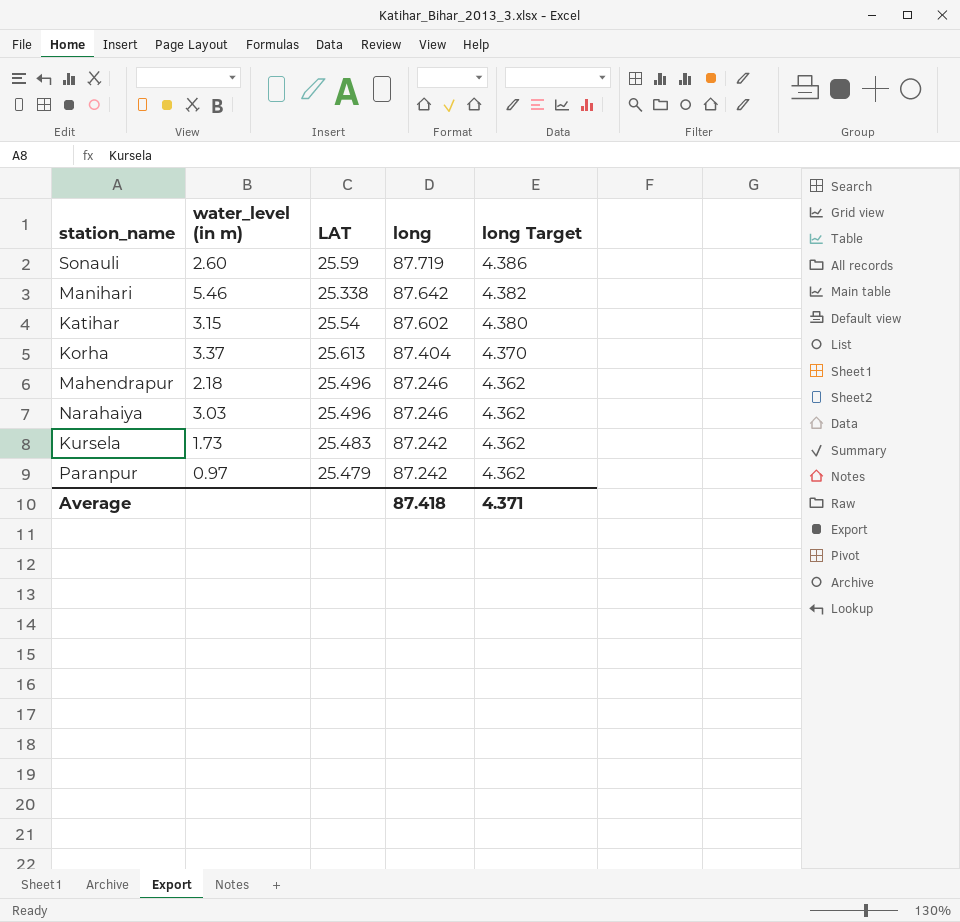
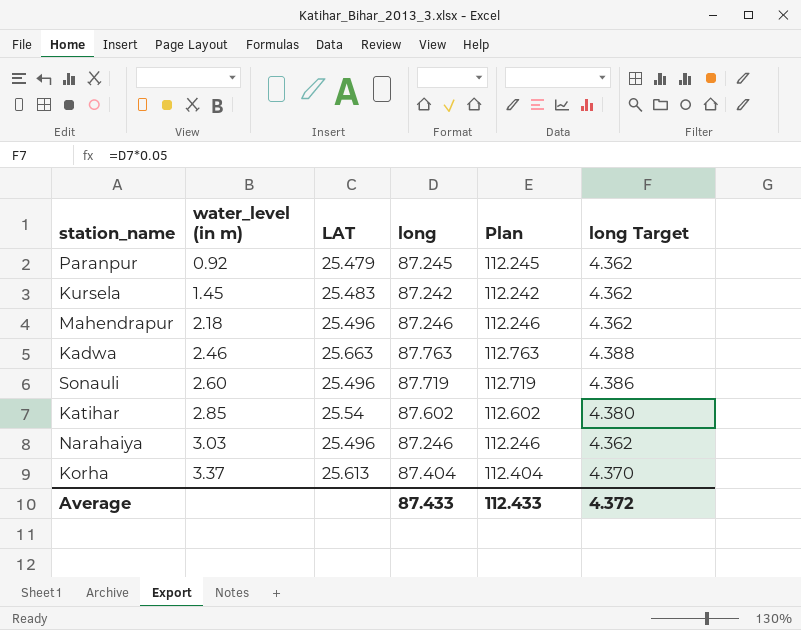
row order: long descending -> water_level (in m) ascending
column Plan | formula: none -> [long] + 25
row Manihari: 5.46 | 25.338 | 87.642 | 4.382 -> none
Paranpur | water_level (in m): 0.97 -> 0.92
Paranpur | long: 87.242 -> 87.245
Kursela | water_level (in m): 1.73 -> 1.45
row Kadwa: none -> 2.46 | 25.663 | 87.763 | 112.763 | 4.388
Sonauli | LAT: 25.59 -> 25.496
Katihar | water_level (in m): 3.15 -> 2.85
Average | long: 87.418 -> 87.433
Average | long Target: 4.371 -> 4.372

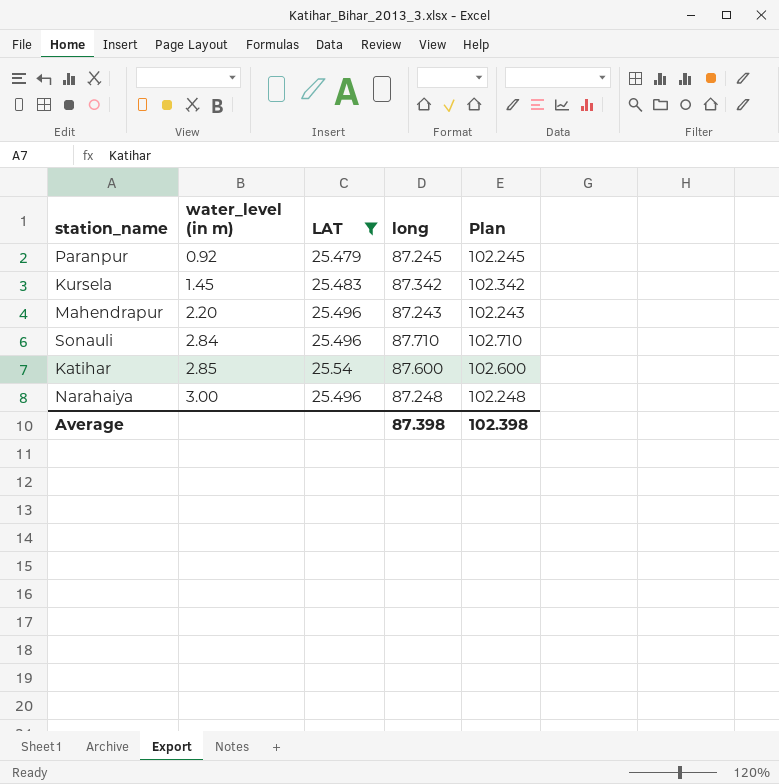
filter: none -> LAT <= 25.54
column long Target | formula: [long] * 0.05 -> none
column Plan | formula: [long] + 25 -> [long] + 15
Kursela | long: 87.242 -> 87.342
Mahendrapur | water_level (in m): 2.18 -> 2.20
Mahendrapur | long: 87.246 -> 87.243
Sonauli | water_level (in m): 2.60 -> 2.84
Sonauli | long: 87.719 -> 87.710
Katihar | long: 87.602 -> 87.600
Narahaiya | water_level (in m): 3.03 -> 3.00
Narahaiya | long: 87.246 -> 87.248
Average | long: 87.433 -> 87.398
Average | Plan: 112.433 -> 102.398

